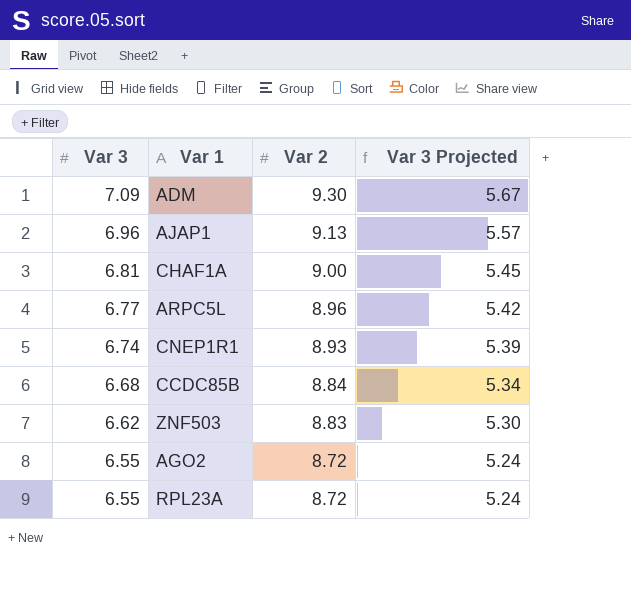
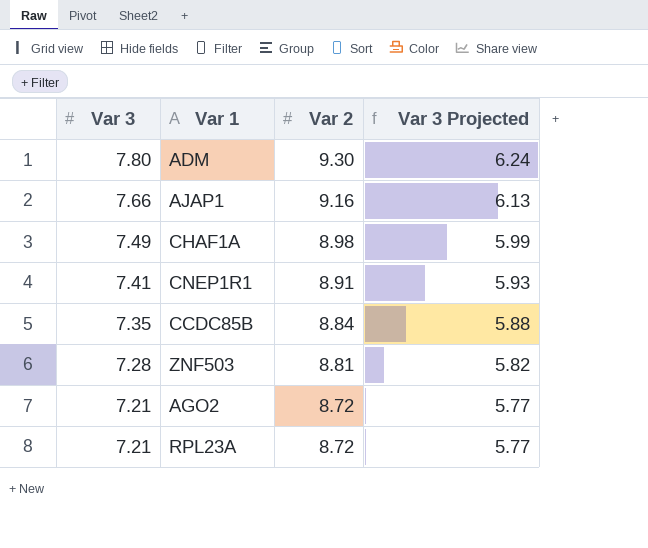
row ARPC5L: 6.77 | 8.96 | 5.42 -> none
ADM | Var 3: 7.09 -> 7.80
ADM | Var 3 Projected: 5.67 -> 6.24
AJAP1 | Var 3: 6.96 -> 7.66
AJAP1 | Var 2: 9.13 -> 9.16
AJAP1 | Var 3 Projected: 5.57 -> 6.13
CHAF1A | Var 3: 6.81 -> 7.49
CHAF1A | Var 2: 9.00 -> 8.98
CHAF1A | Var 3 Projected: 5.45 -> 5.99
CNEP1R1 | Var 3: 6.74 -> 7.41
CNEP1R1 | Var 2: 8.93 -> 8.91
CNEP1R1 | Var 3 Projected: 5.39 -> 5.93
CCDC85B | Var 3: 6.68 -> 7.35
CCDC85B | Var 3 Projected: 5.34 -> 5.88
ZNF503 | Var 3: 6.62 -> 7.28
ZNF503 | Var 2: 8.83 -> 8.81
ZNF503 | Var 3 Projected: 5.30 -> 5.82
AGO2 | Var 3: 6.55 -> 7.21
AGO2 | Var 3 Projected: 5.24 -> 5.77
RPL23A | Var 3: 6.55 -> 7.21
RPL23A | Var 3 Projected: 5.24 -> 5.77

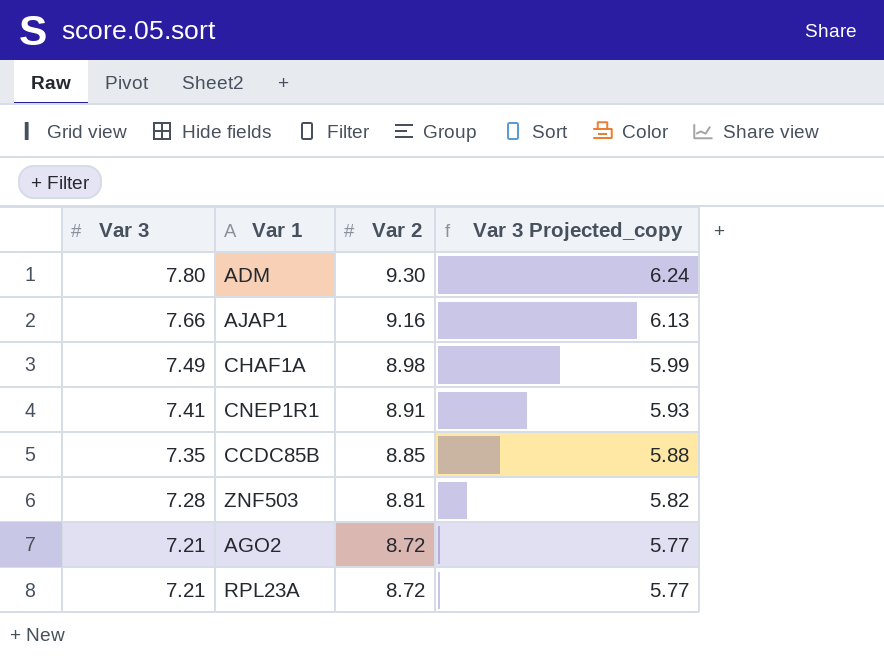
column name: Var 3 Projected -> Var 3 Projected_copy
CCDC85B | Var 2: 8.84 -> 8.85

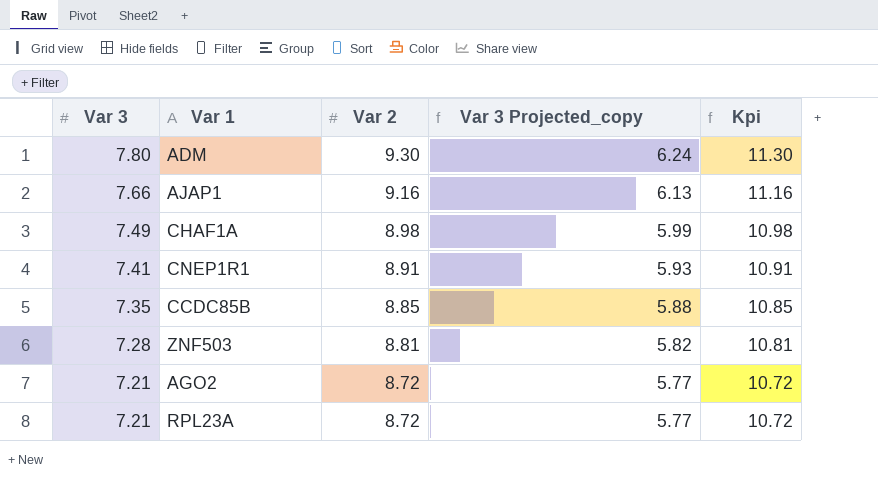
column Kpi | formula: none -> [Var 2] + 2

